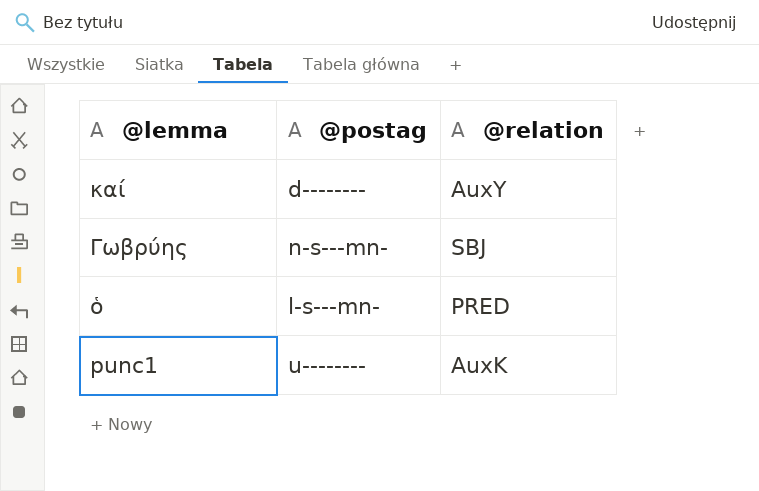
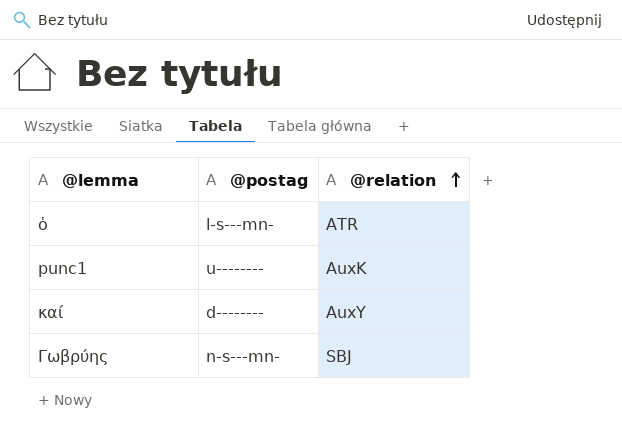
row order: none -> @relation ascending
ὁ | @relation: PRED -> ATR

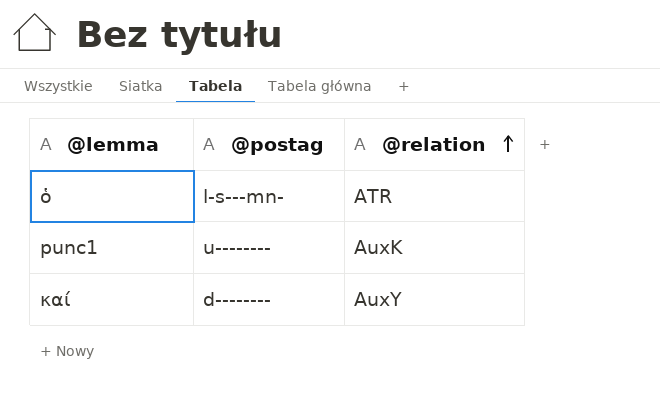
row Γωβρύης: n-s---mn- | SBJ -> none

